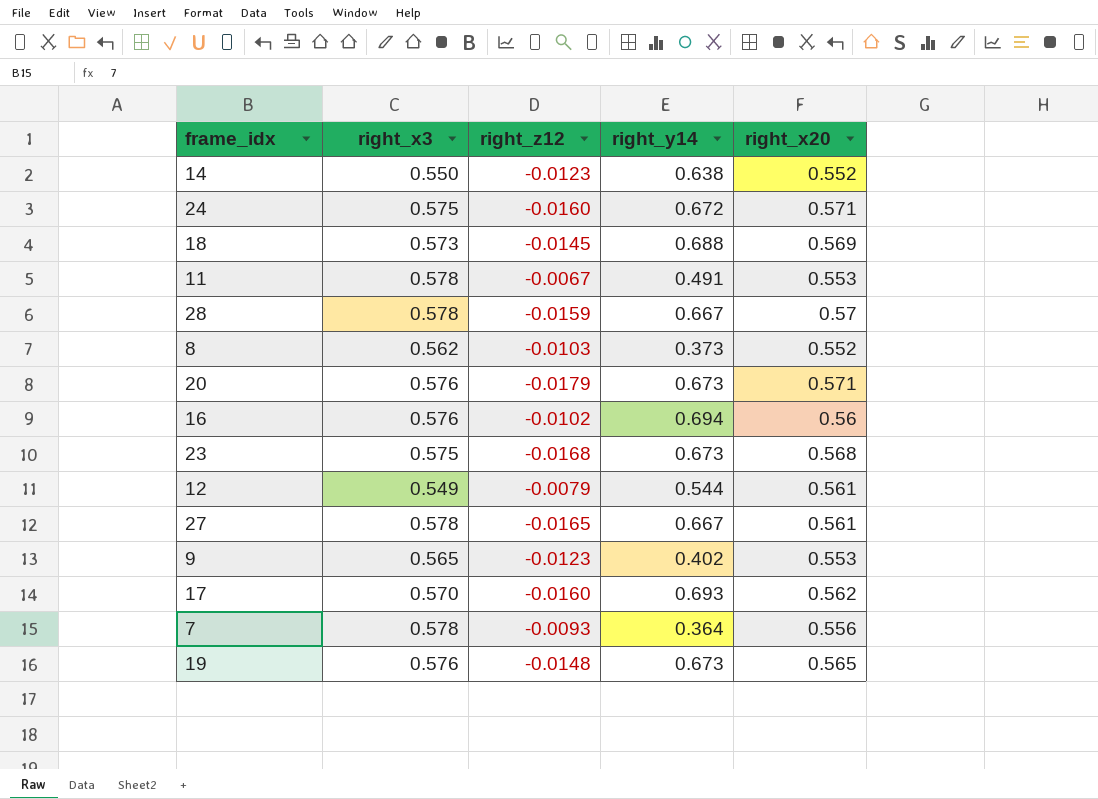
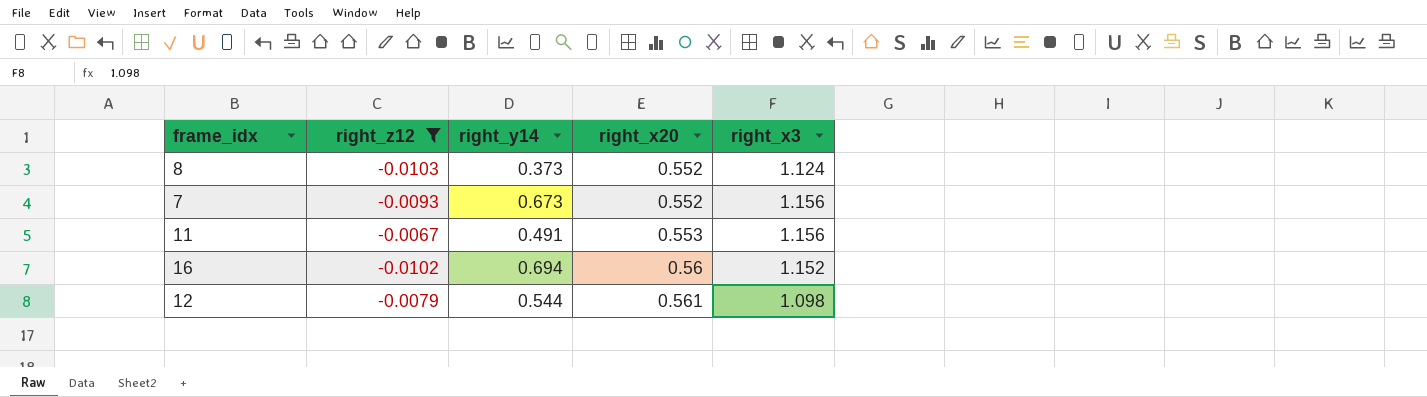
filter: none -> right_z12 >= -0.0103
row order: none -> right_x20 ascending
column right_x3 | position: 2 -> 5
8 | right_x3: 0.562 -> 1.124
7 | right_y14: 0.364 -> 0.673
7 | right_x20: 0.556 -> 0.552
7 | right_x3: 0.578 -> 1.156
11 | right_x3: 0.578 -> 1.156
16 | right_x3: 0.576 -> 1.152
12 | right_x3: 0.549 -> 1.098

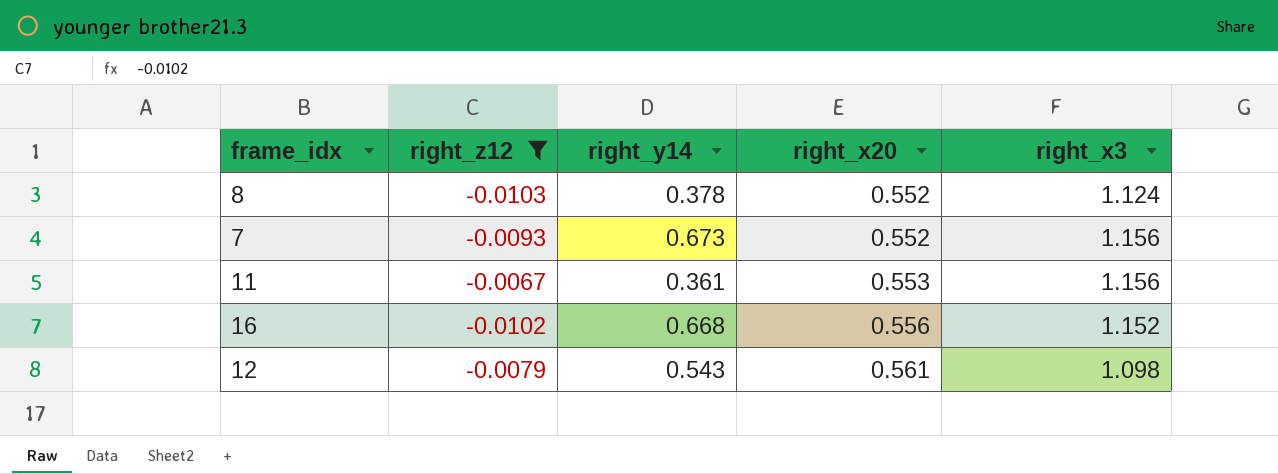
8 | right_y14: 0.373 -> 0.378
11 | right_y14: 0.491 -> 0.361
16 | right_y14: 0.694 -> 0.668
16 | right_x20: 0.56 -> 0.556
12 | right_y14: 0.544 -> 0.543

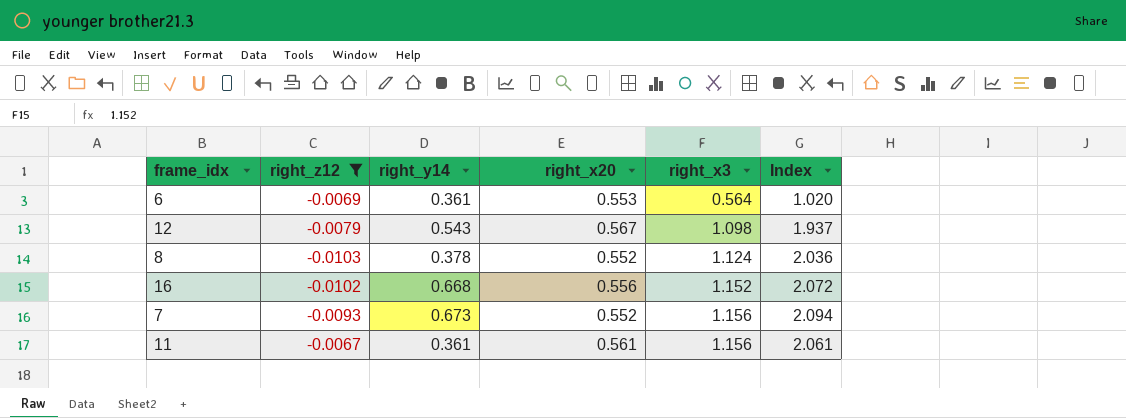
row order: right_x20 ascending -> right_x3 ascending
column Index | formula: none -> [right_x3] / [right_x20]
row 6: none -> -0.0069 | 0.361 | 0.553 | 0.564 | 1.020
12 | right_x20: 0.561 -> 0.567
11 | right_x20: 0.553 -> 0.561

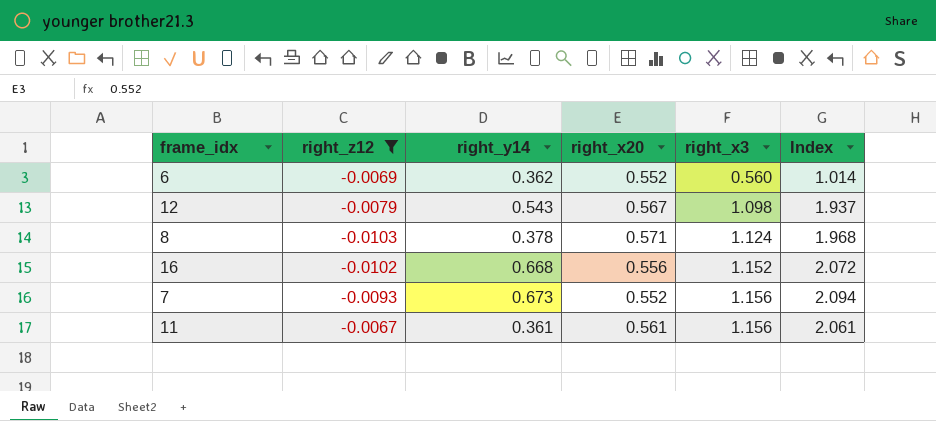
6 | right_y14: 0.361 -> 0.362
6 | right_x20: 0.553 -> 0.552
6 | right_x3: 0.564 -> 0.560
6 | Index: 1.020 -> 1.014
8 | right_x20: 0.552 -> 0.571
8 | Index: 2.036 -> 1.968

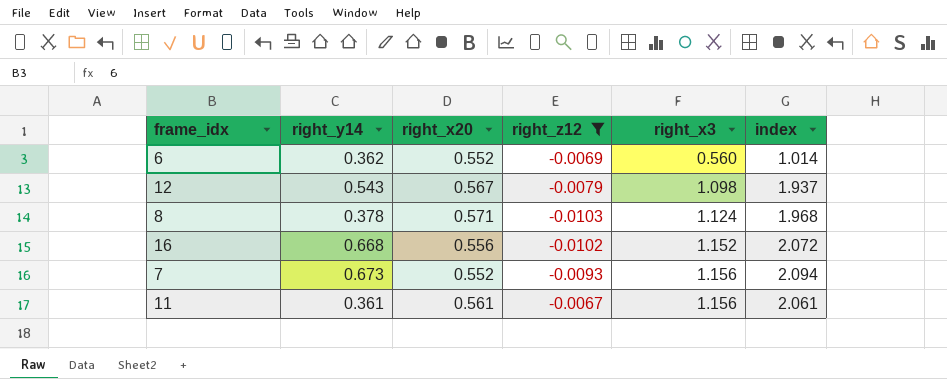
column right_z12 | position: 2 -> 4
column name: Index -> index

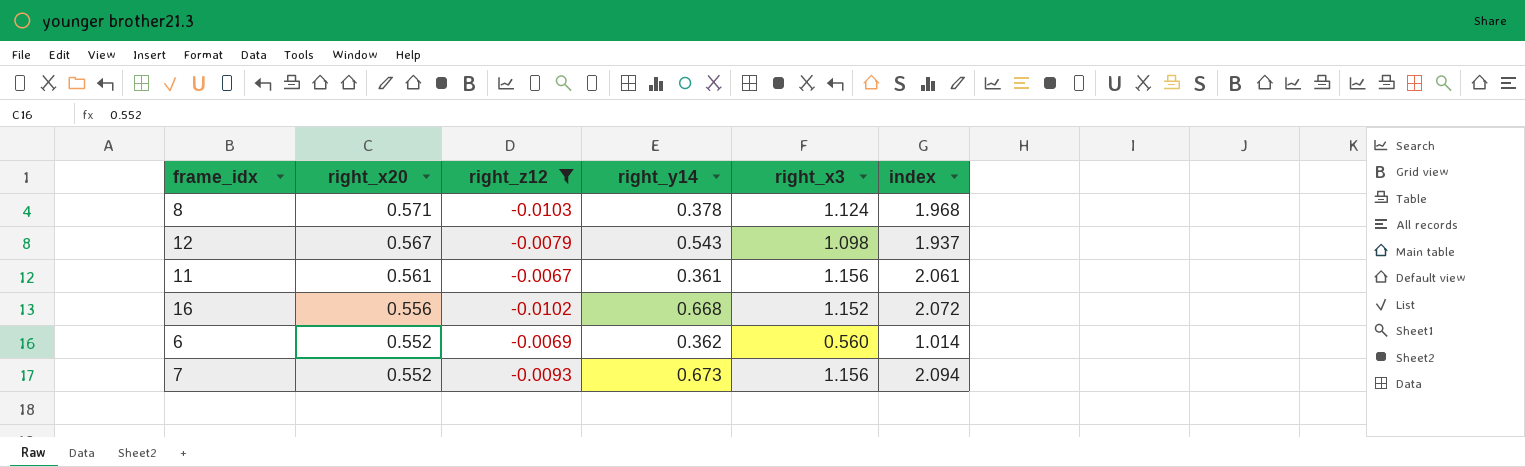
row order: right_x3 ascending -> right_x20 descending
column right_y14 | position: 2 -> 4

